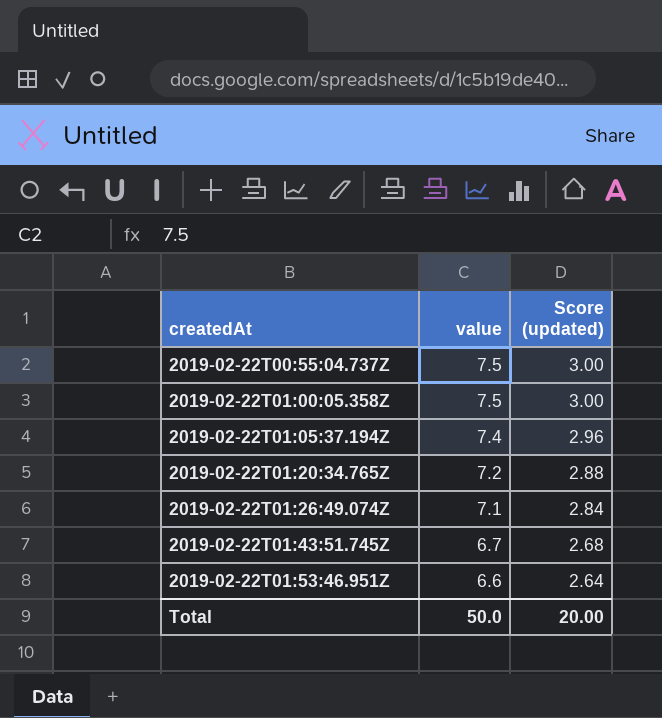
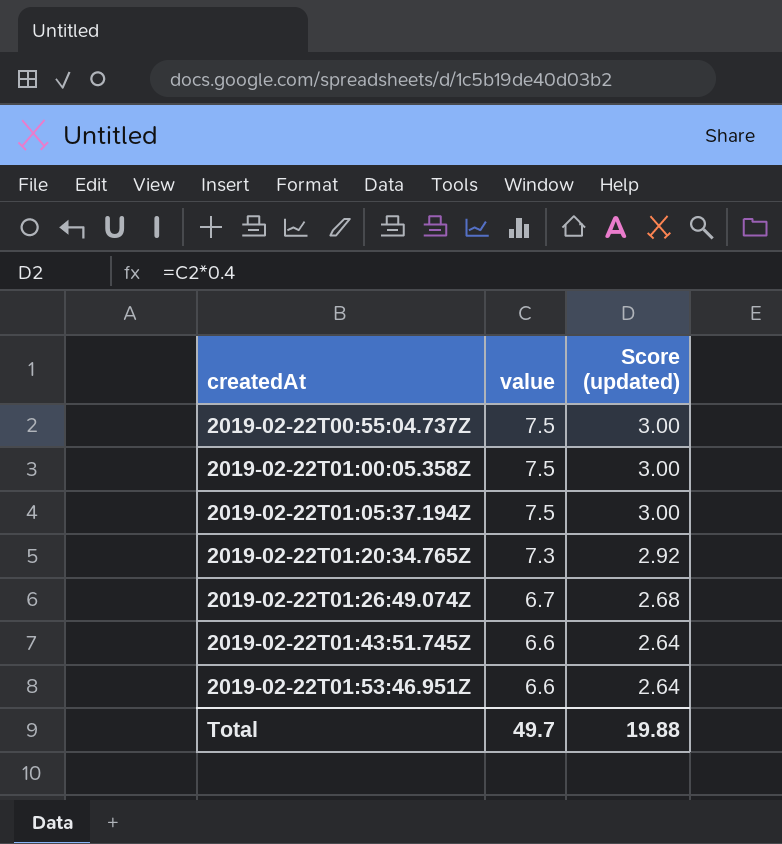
2019-02-22T01:05:37.194Z | value: 7.4 -> 7.5
2019-02-22T01:05:37.194Z | Score (updated): 2.96 -> 3.00
2019-02-22T01:20:34.765Z | value: 7.2 -> 7.3
2019-02-22T01:20:34.765Z | Score (updated): 2.88 -> 2.92
2019-02-22T01:26:49.074Z | value: 7.1 -> 6.7
2019-02-22T01:26:49.074Z | Score (updated): 2.84 -> 2.68
2019-02-22T01:43:51.745Z | value: 6.7 -> 6.6
2019-02-22T01:43:51.745Z | Score (updated): 2.68 -> 2.64
Total | value: 50.0 -> 49.7
Total | Score (updated): 20.00 -> 19.88

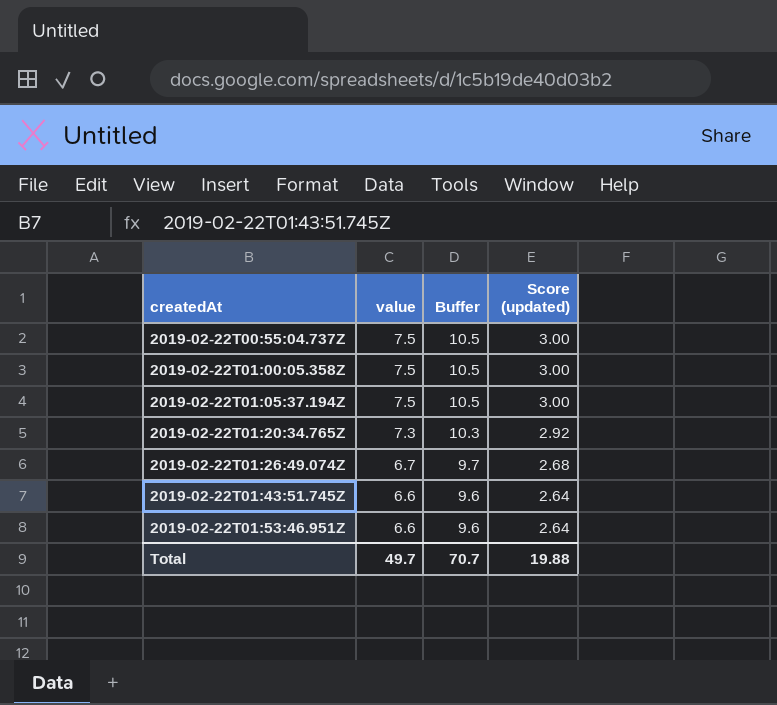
column Buffer | formula: none -> [value] + 3

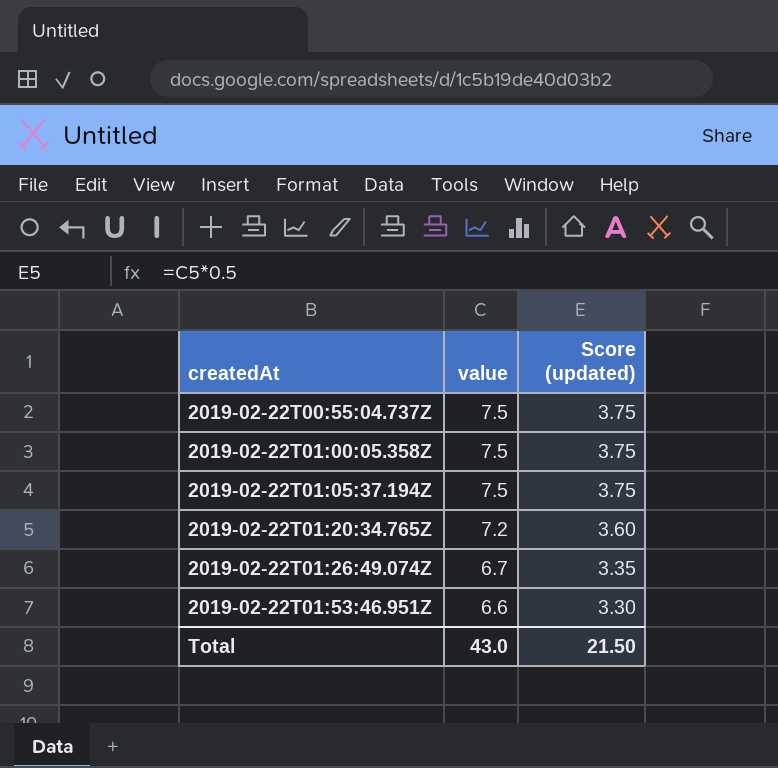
column Buffer | formula: [value] + 3 -> none
column Score (updated) | formula: [value] * 0.4 -> [value] * 0.5
row 2019-02-22T01:43:51.745Z: 6.6 | 9.6 | 2.64 -> none
2019-02-22T01:20:34.765Z | value: 7.3 -> 7.2
Total | value: 49.7 -> 43.0
Total | Score (updated): 19.88 -> 21.50

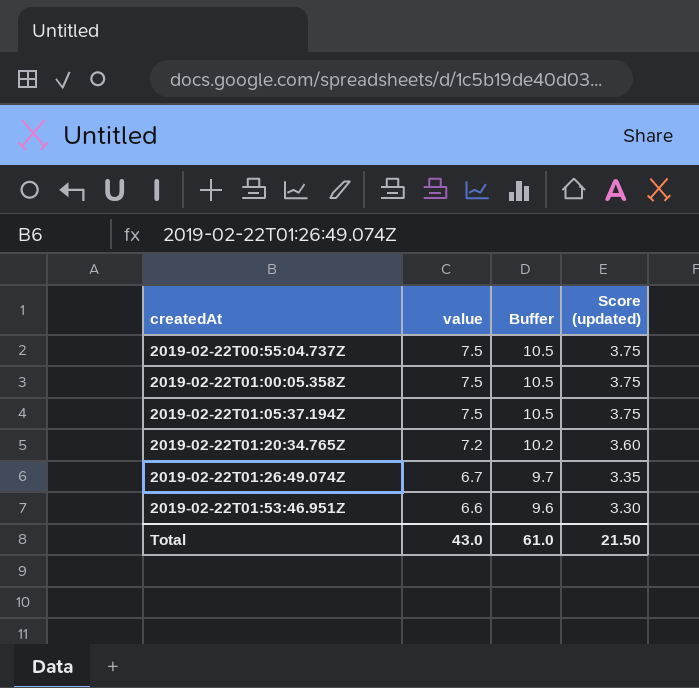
column Buffer | formula: none -> [value] + 3

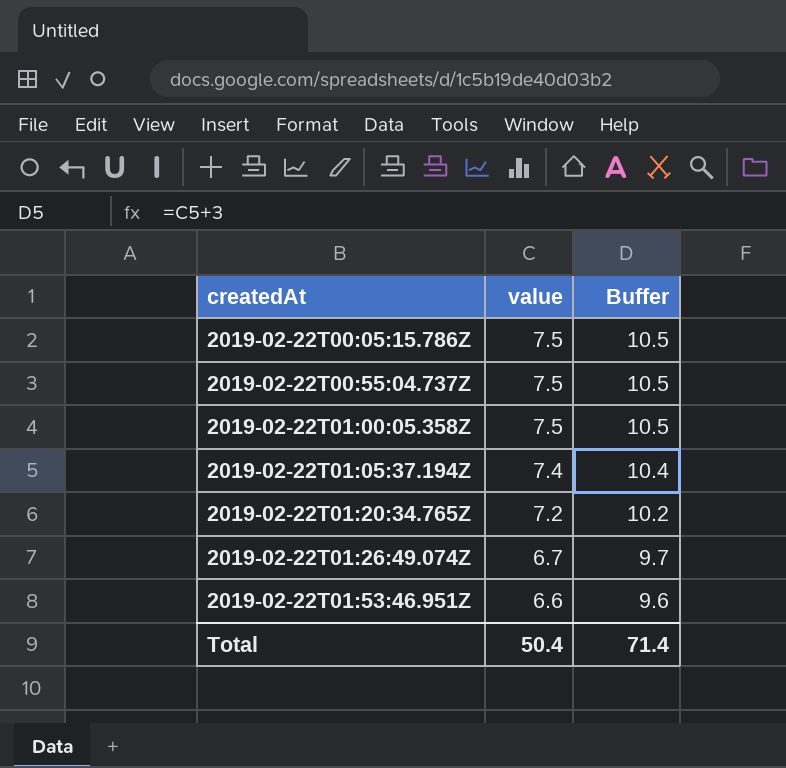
column Score (updated) | formula: [value] * 0.5 -> none
row 2019-02-22T00:05:15.786Z: none -> 7.5 | 10.5
2019-02-22T01:05:37.194Z | value: 7.5 -> 7.4
2019-02-22T01:05:37.194Z | Buffer: 10.5 -> 10.4
Total | value: 43.0 -> 50.4
Total | Buffer: 61.0 -> 71.4

